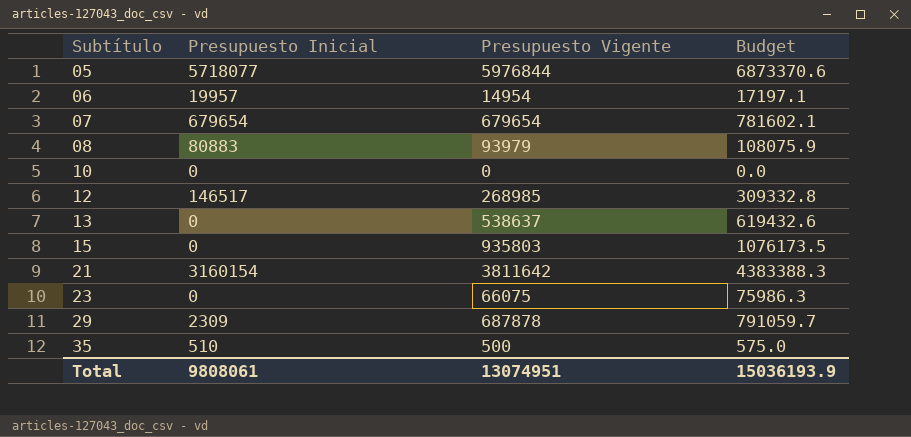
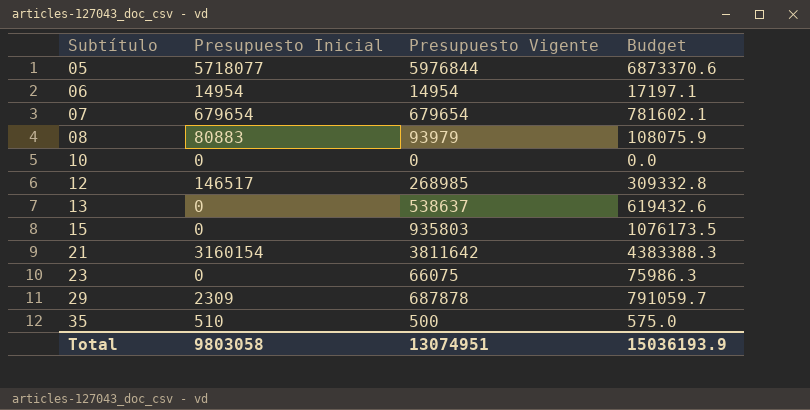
06 | Presupuesto Inicial: 19957 -> 14954
Total | Presupuesto Inicial: 9808061 -> 9803058

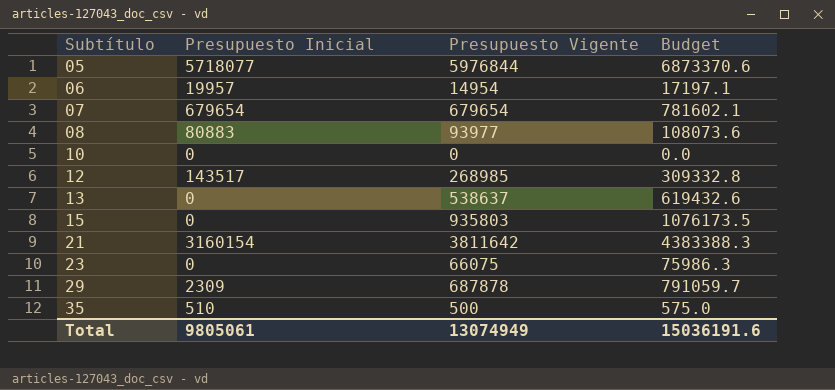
06 | Presupuesto Inicial: 14954 -> 19957
08 | Presupuesto Vigente: 93979 -> 93977
08 | Budget: 108075.9 -> 108073.6
12 | Presupuesto Inicial: 146517 -> 143517
Total | Presupuesto Inicial: 9803058 -> 9805061
Total | Presupuesto Vigente: 13074951 -> 13074949
Total | Budget: 15036193.9 -> 15036191.6

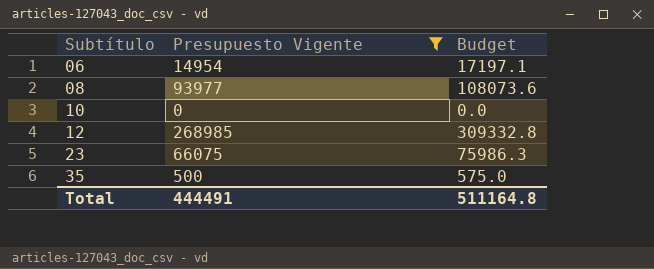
filter: none -> Presupuesto Vigente <= 268985
column Presupuesto Inicial | position: 2 -> none
Total | Presupuesto Vigente: 13074949 -> 444491
Total | Budget: 15036191.6 -> 511164.8

